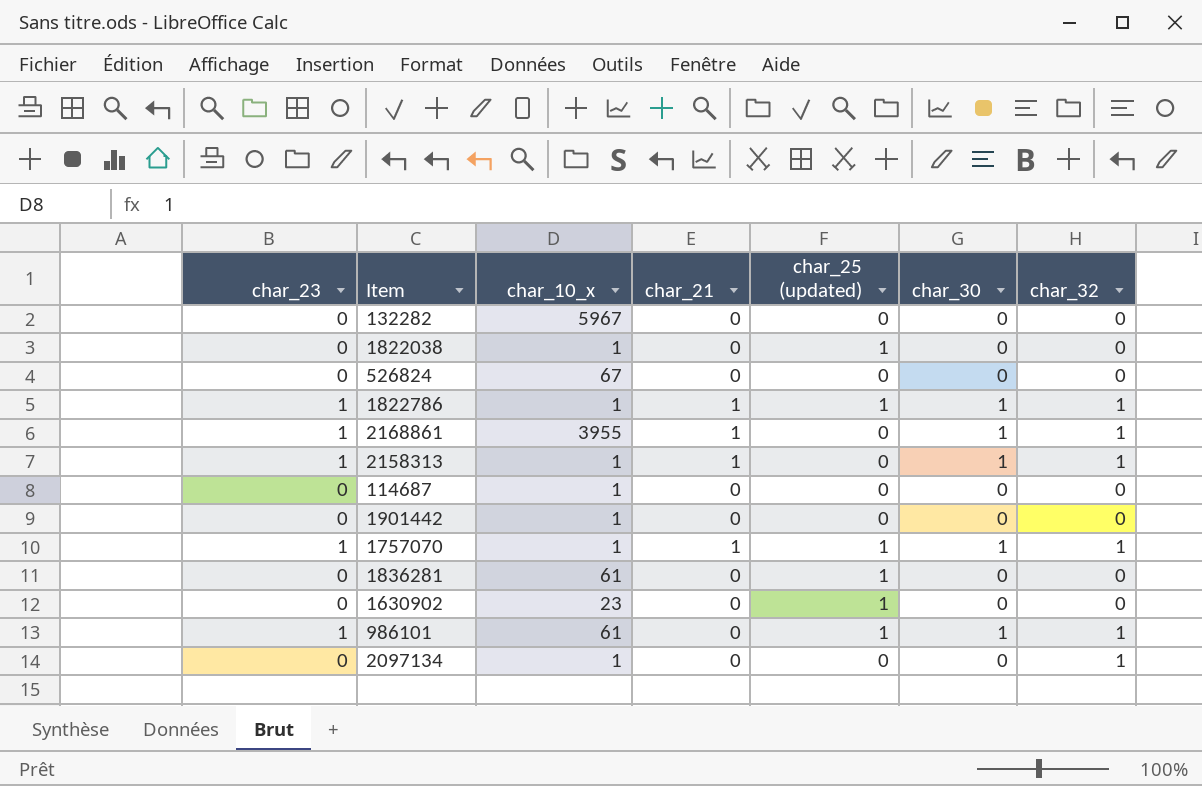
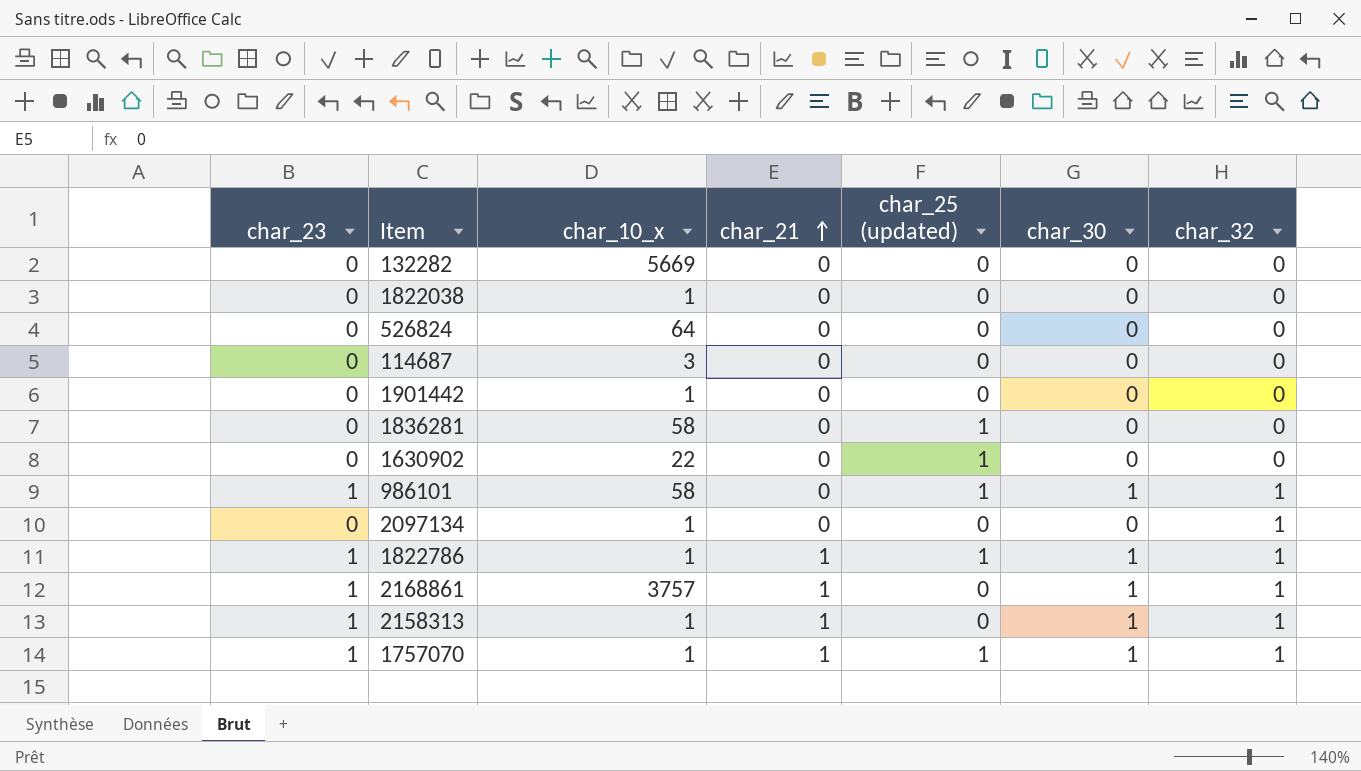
row order: none -> char_21 ascending
132282 | char_10_x: 5967 -> 5669
1822038 | char_25 (updated): 1 -> 0
526824 | char_10_x: 67 -> 64
114687 | char_10_x: 1 -> 3
1836281 | char_10_x: 61 -> 58
1630902 | char_10_x: 23 -> 22
986101 | char_10_x: 61 -> 58
2168861 | char_10_x: 3955 -> 3757

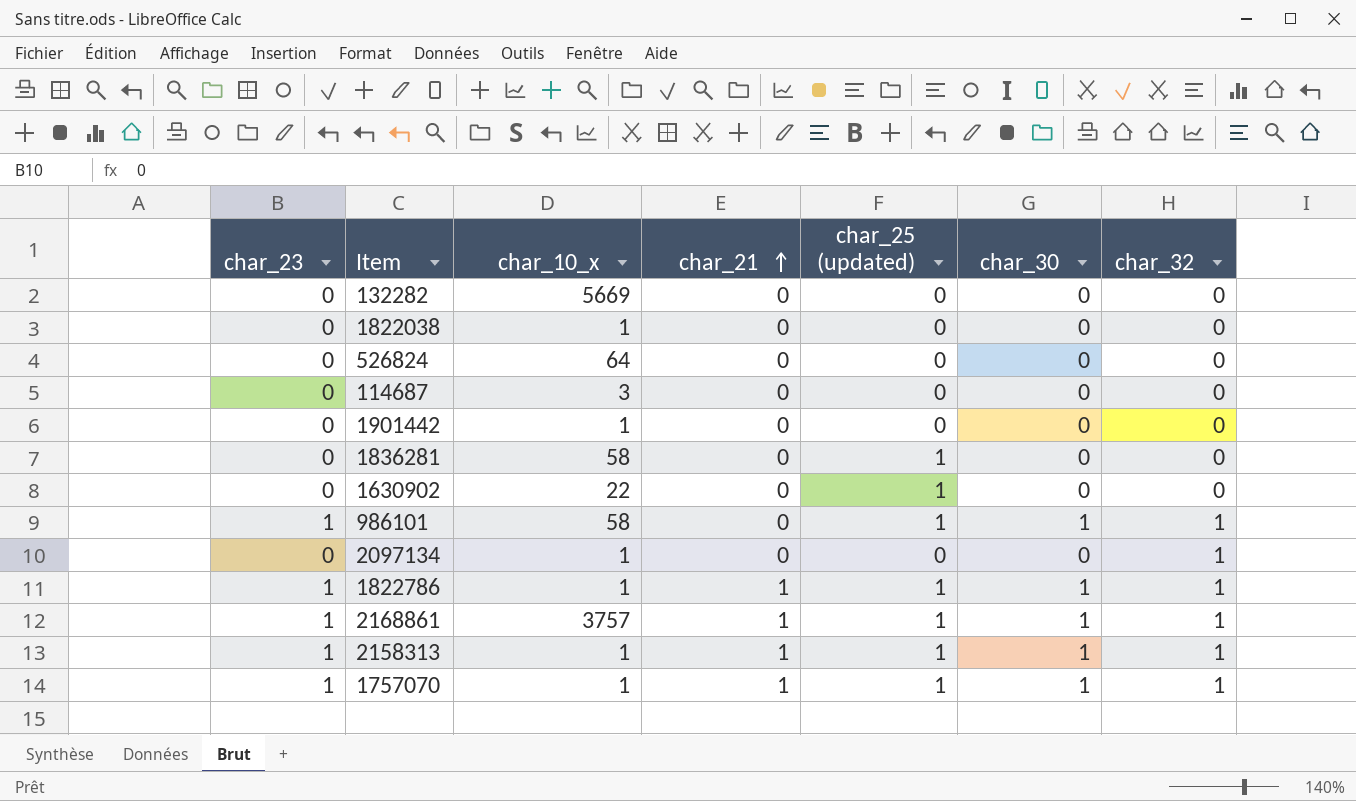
2168861 | char_25 (updated): 0 -> 1
2158313 | char_25 (updated): 0 -> 1

